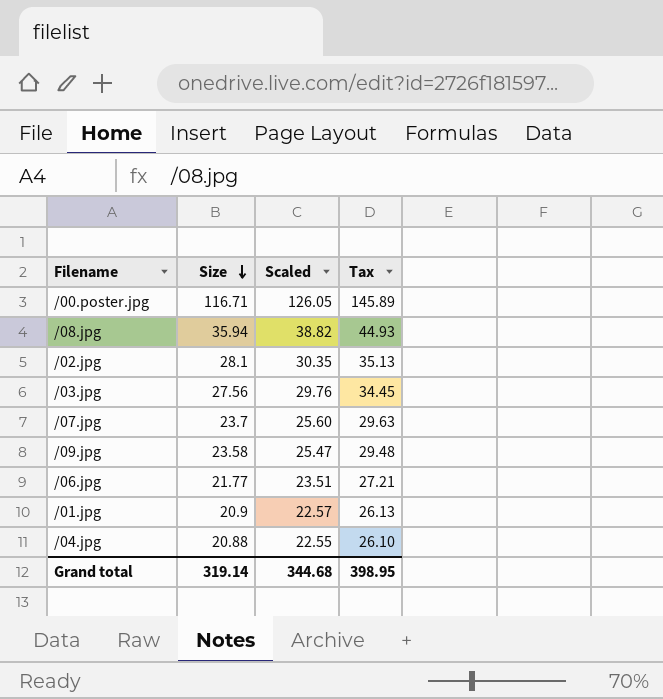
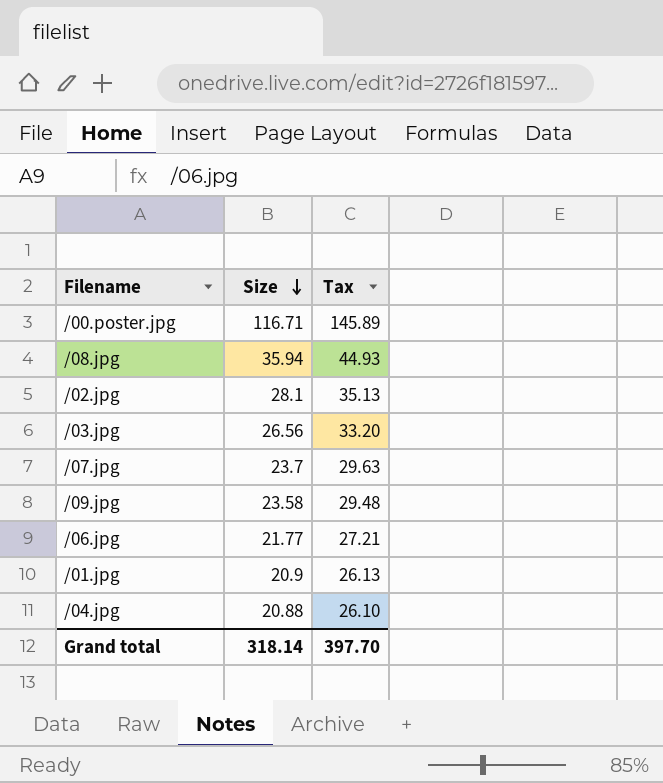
column Scaled | formula: [Size] * 1.08 -> none
/03.jpg | Size: 27.56 -> 26.56
/03.jpg | Tax: 34.45 -> 33.20
Grand total | Size: 319.14 -> 318.14
Grand total | Tax: 398.95 -> 397.70

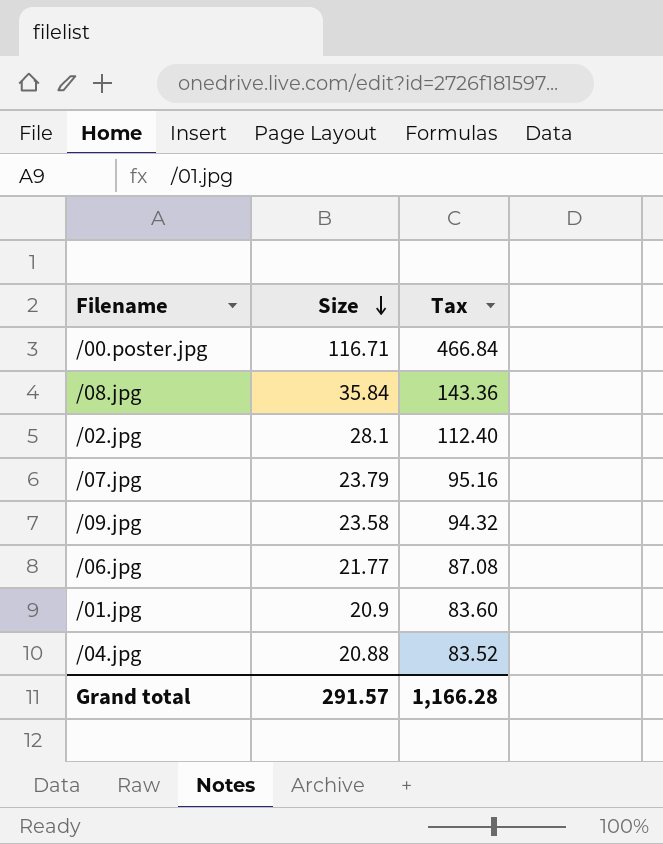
column Tax | formula: [Size] * 1.25 -> [Size] * 4
row /03.jpg: 26.56 | 33.20 -> none
/08.jpg | Size: 35.94 -> 35.84
/07.jpg | Size: 23.7 -> 23.79
Grand total | Size: 318.14 -> 291.57
Grand total | Tax: 397.70 -> 1,166.28

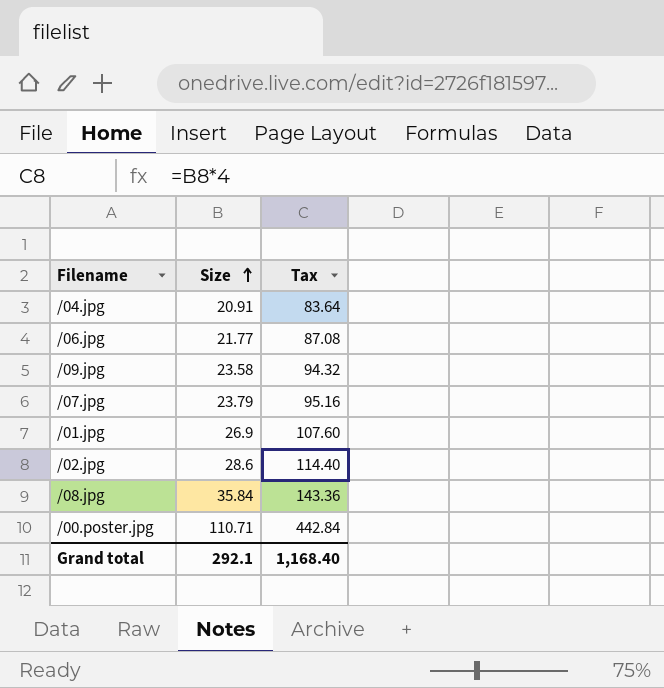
row order: Size descending -> Size ascending
/04.jpg | Size: 20.88 -> 20.91
/04.jpg | Tax: 83.52 -> 83.64
/01.jpg | Size: 20.9 -> 26.9
/01.jpg | Tax: 83.60 -> 107.60
/02.jpg | Size: 28.1 -> 28.6
/02.jpg | Tax: 112.40 -> 114.40
/00.poster.jpg | Size: 116.71 -> 110.71
/00.poster.jpg | Tax: 466.84 -> 442.84
Grand total | Size: 291.57 -> 292.1
Grand total | Tax: 1,166.28 -> 1,168.40

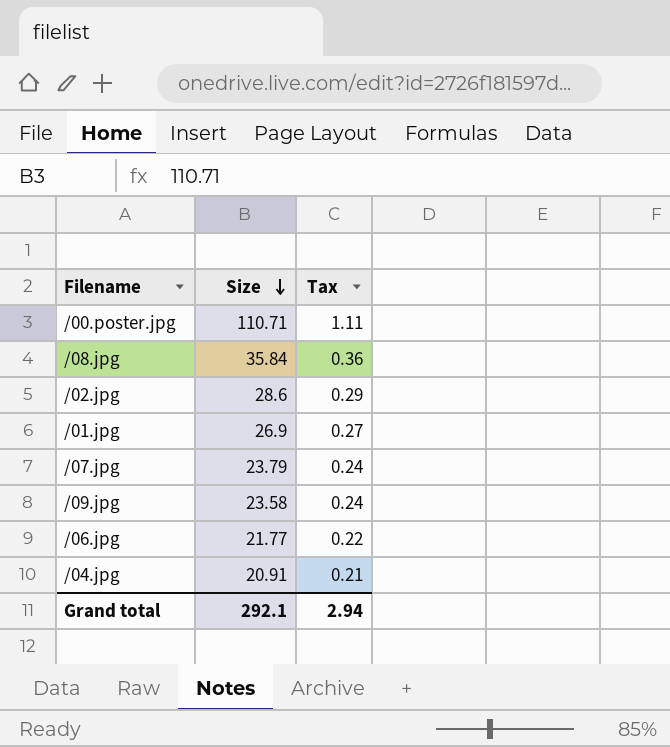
row order: Size ascending -> Size descending
column Tax | formula: [Size] * 4 -> [Size] * 0.01
Grand total | Tax: 1,168.40 -> 2.94

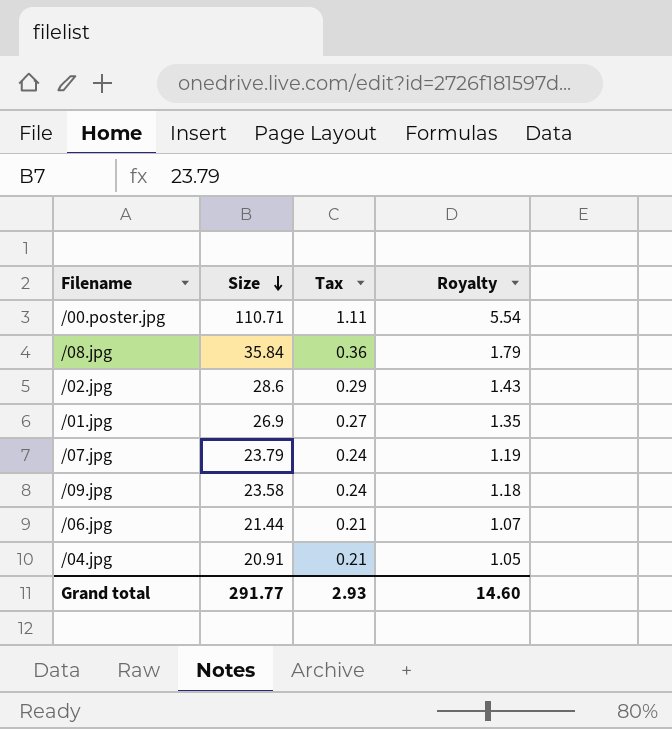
column Royalty | formula: none -> [Size] * 0.05
/06.jpg | Size: 21.77 -> 21.44
/06.jpg | Tax: 0.22 -> 0.21
Grand total | Size: 292.1 -> 291.77
Grand total | Tax: 2.94 -> 2.93

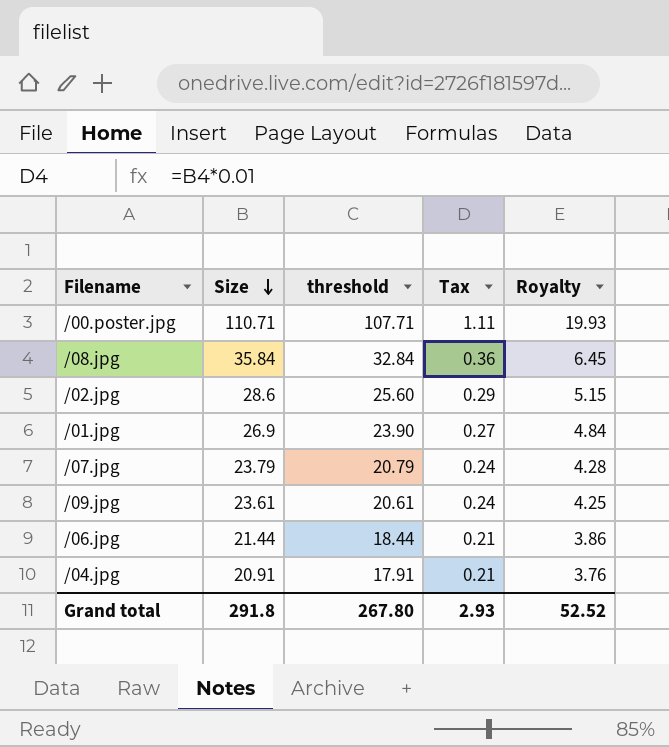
column threshold | formula: none -> [Size] - 3
column Royalty | formula: [Size] * 0.05 -> [Size] * 0.18
/09.jpg | Size: 23.58 -> 23.61
Grand total | Size: 291.77 -> 291.8
Grand total | Royalty: 14.60 -> 52.52

